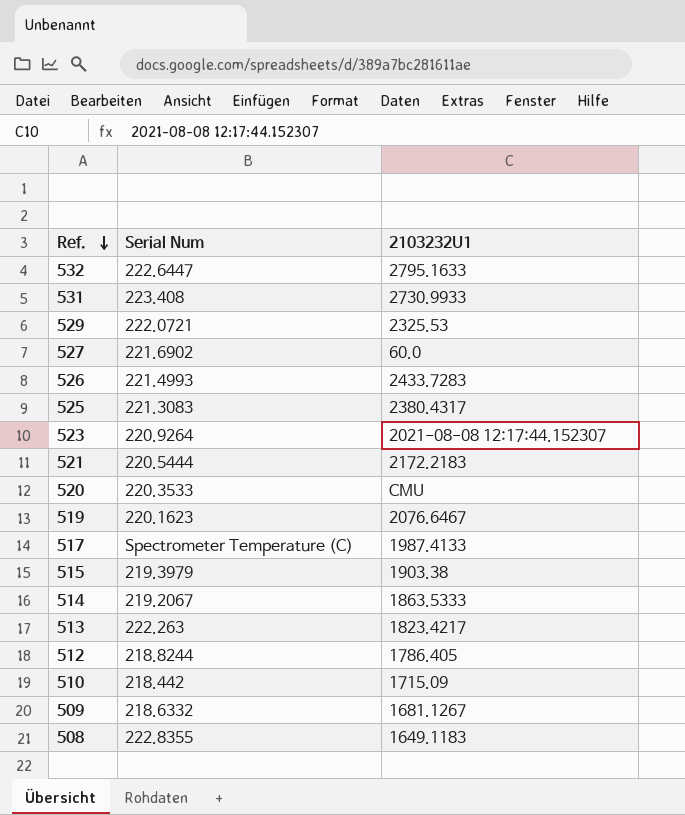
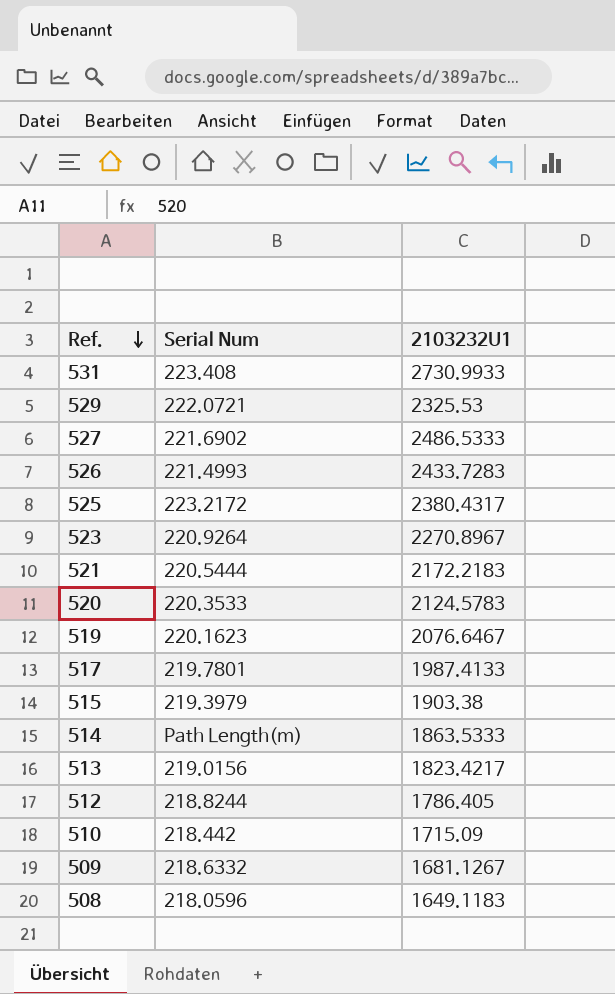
row 532: 222.6447 | 2795.1633 -> none
527 | 2103232U1: 60.0 -> 2486.5333
525 | Serial Num: 221.3083 -> 223.2172
523 | 2103232U1: 2021-08-08 12:17:44.152307 -> 2270.8967
520 | 2103232U1: CMU -> 2124.5783
517 | Serial Num: Spectrometer Temperature (C) -> 219.7801
514 | Serial Num: 219.2067 -> Path Length(m)
513 | Serial Num: 222.263 -> 219.0156
508 | Serial Num: 222.8355 -> 218.0596

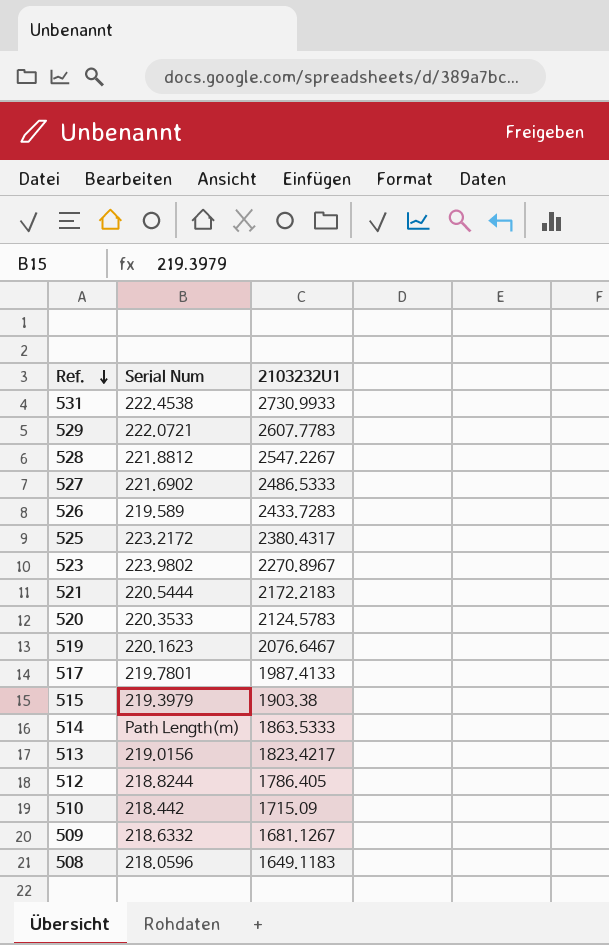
531 | Serial Num: 223.408 -> 222.4538
529 | 2103232U1: 2325.53 -> 2607.7783
row 528: none -> 221.8812 | 2547.2267
526 | Serial Num: 221.4993 -> 219.589
523 | Serial Num: 220.9264 -> 223.9802

